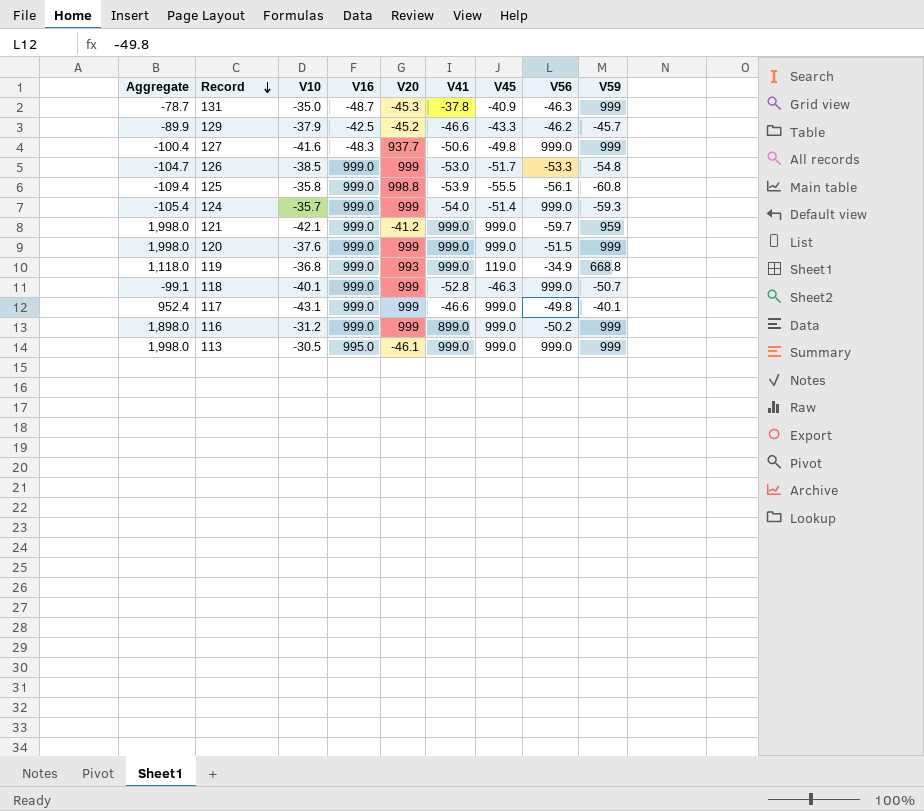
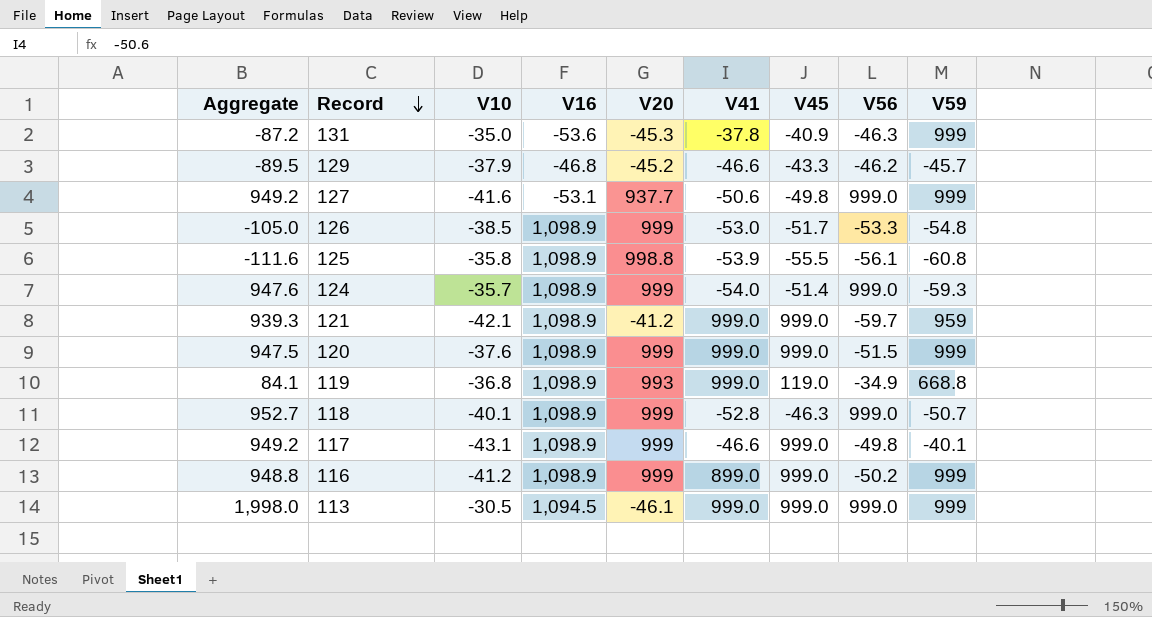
column Aggregate | formula: [V41] + [V45] -> [V45] + [V56]
131 | V16: -48.7 -> -53.6
129 | V16: -42.5 -> -46.8
127 | V16: -48.3 -> -53.1
126 | V16: 999.0 -> 1,098.9
125 | V16: 999.0 -> 1,098.9
124 | V16: 999.0 -> 1,098.9
121 | V16: 999.0 -> 1,098.9
120 | V16: 999.0 -> 1,098.9
119 | V16: 999.0 -> 1,098.9
118 | V16: 999.0 -> 1,098.9
117 | V16: 999.0 -> 1,098.9
116 | V10: -31.2 -> -41.2
116 | V16: 999.0 -> 1,098.9
113 | V16: 995.0 -> 1,094.5

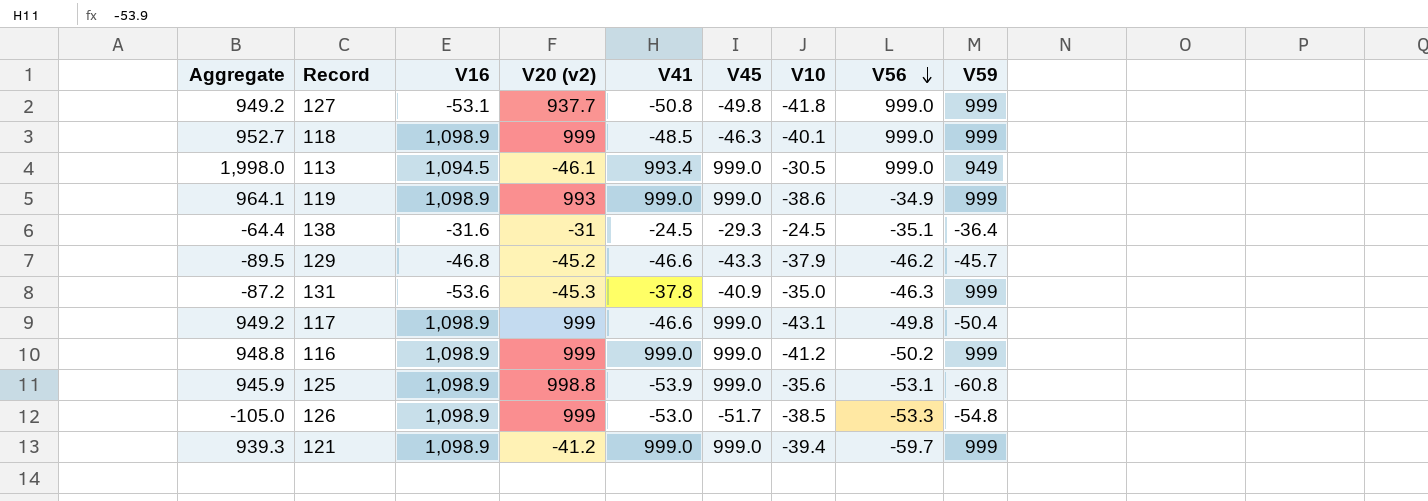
row order: Record descending -> V56 descending
column name: V20 -> V20 (v2)
column V10 | position: 3 -> 7
row 124: 947.6 | -35.7 | 1,098.9 | 999 | -54.0 | -51.4 | 999.0 | -59.3 -> none
row 120: 947.5 | -37.6 | 1,098.9 | 999 | 999.0 | 999.0 | -51.5 | 999 -> none
127 | V41: -50.6 -> -50.8
127 | V10: -41.6 -> -41.8
118 | V41: -52.8 -> -48.5
118 | V59: -50.7 -> 999
113 | V41: 999.0 -> 993.4
113 | V59: 999 -> 949
119 | Aggregate: 84.1 -> 964.1
119 | V45: 119.0 -> 999.0
119 | V10: -36.8 -> -38.6
119 | V59: 668.8 -> 999
row 138: none -> -64.4 | -31.6 | -31 | -24.5 | -29.3 | -24.5 | -35.1 | -36.4
117 | V59: -40.1 -> -50.4
116 | V41: 899.0 -> 999.0
125 | Aggregate: -111.6 -> 945.9
125 | V45: -55.5 -> 999.0
125 | V10: -35.8 -> -35.6
125 | V56: -56.1 -> -53.1
121 | V10: -42.1 -> -39.4
121 | V59: 959 -> 999

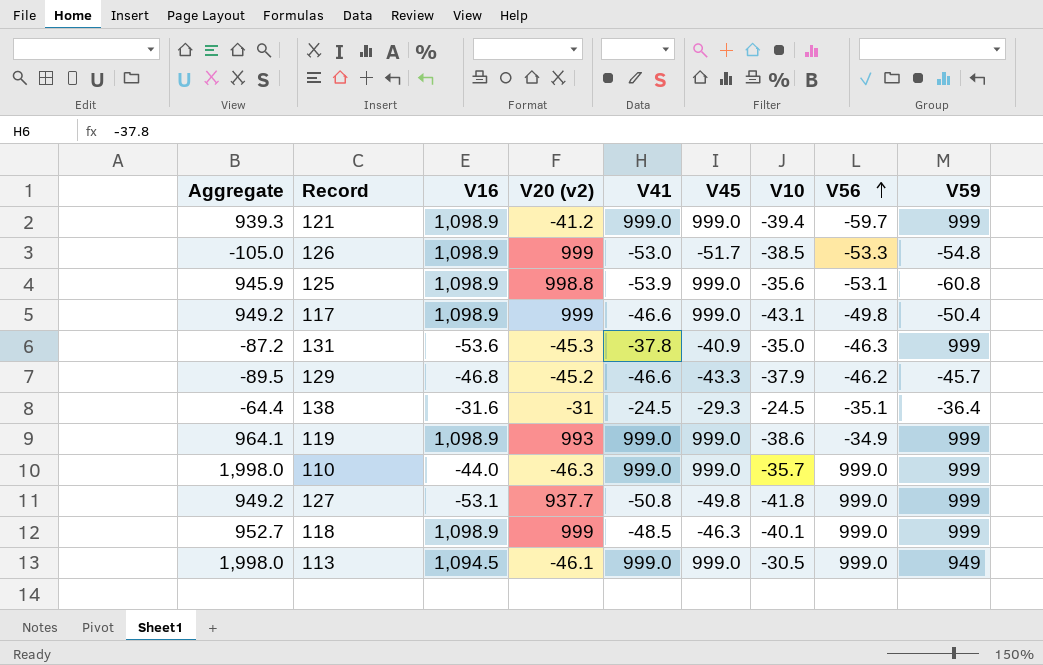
row order: V56 descending -> V56 ascending
row 116: 948.8 | 1,098.9 | 999 | 999.0 | 999.0 | -41.2 | -50.2 | 999 -> none
row 110: none -> 1,998.0 | -44.0 | -46.3 | 999.0 | 999.0 | -35.7 | 999.0 | 999
113 | V41: 993.4 -> 999.0

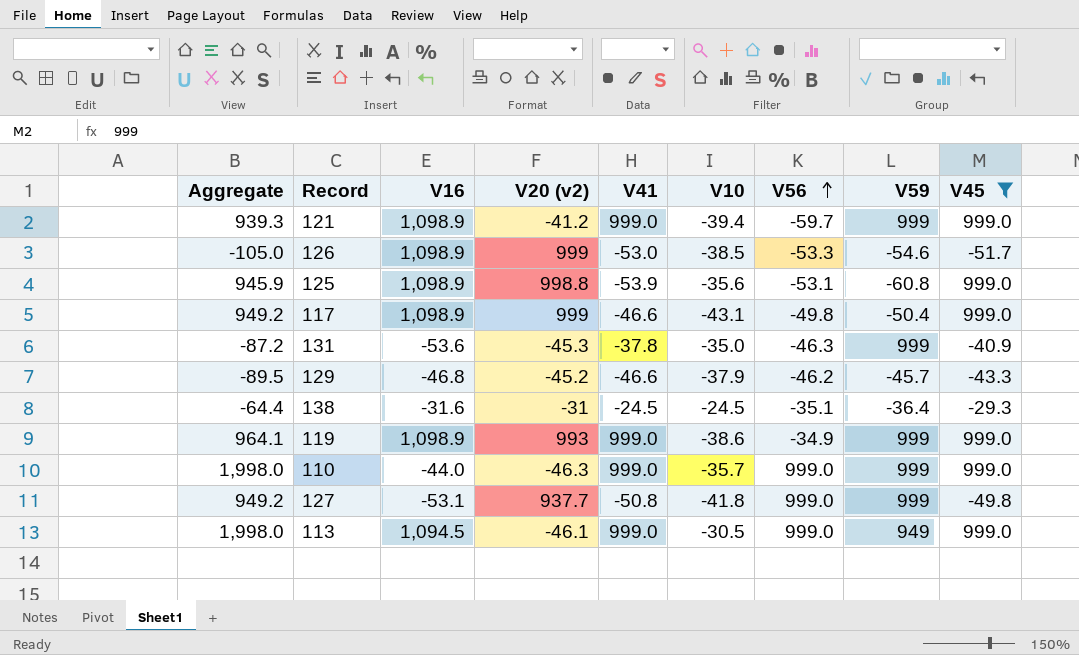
filter: none -> V45 != -46.3
column V45 | position: 6 -> 9
126 | V59: -54.8 -> -54.6

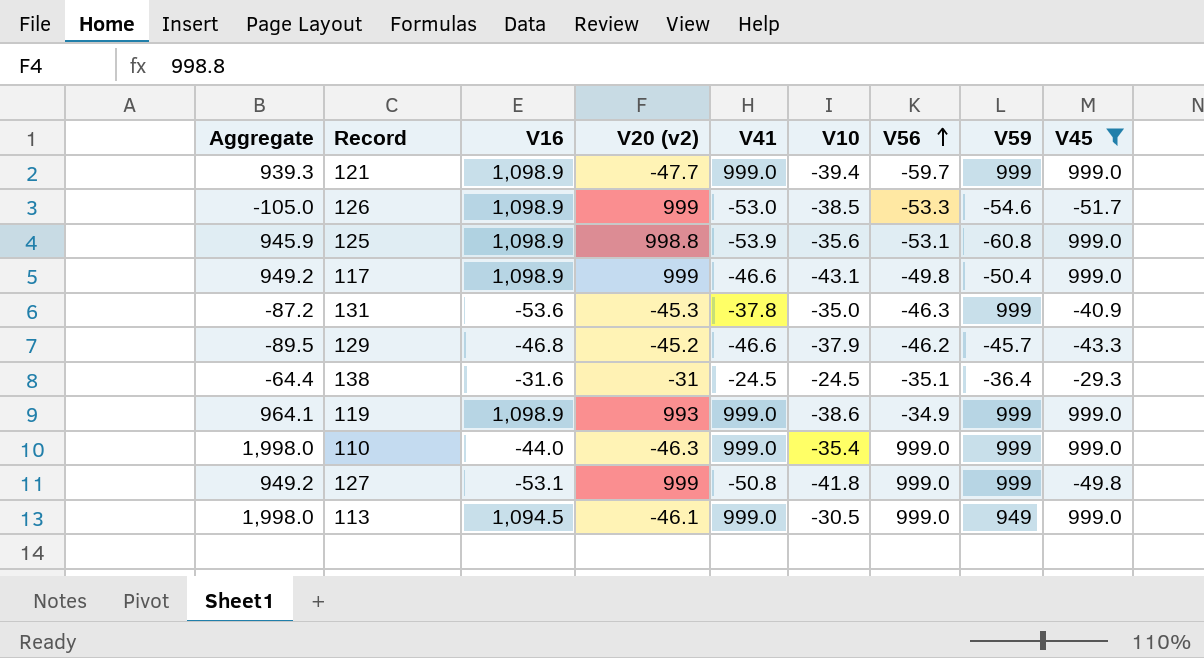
121 | V20 (v2): -41.2 -> -47.7
110 | V10: -35.7 -> -35.4
127 | V20 (v2): 937.7 -> 999

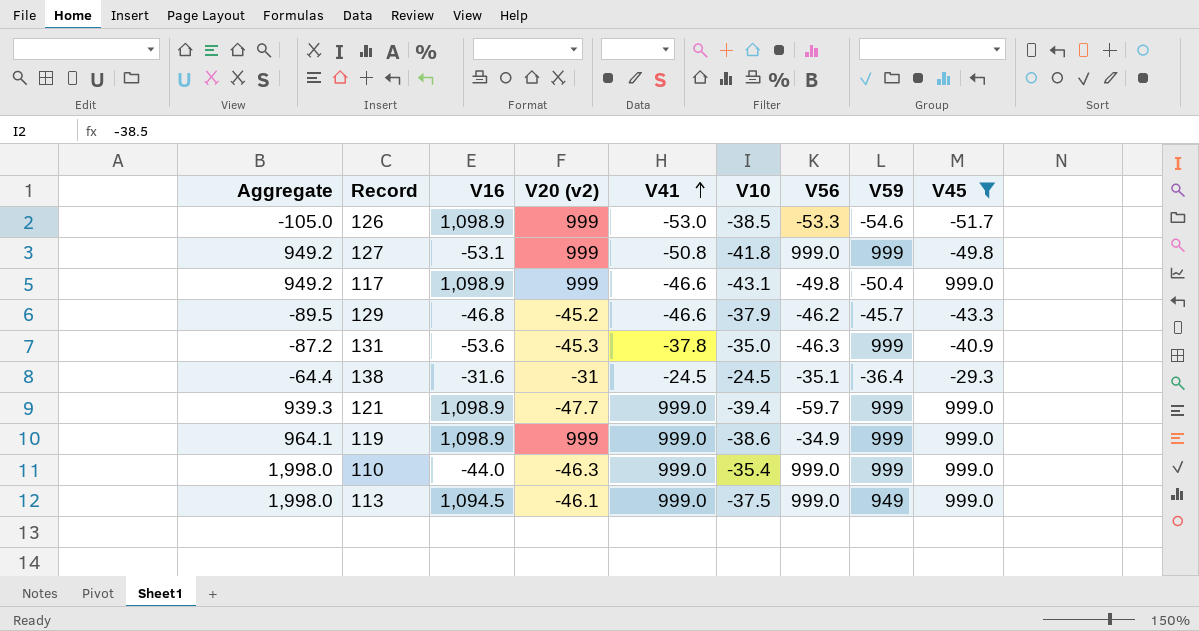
row order: V56 ascending -> V41 ascending
row 125: 945.9 | 1,098.9 | 998.8 | -53.9 | -35.6 | -53.1 | -60.8 | 999.0 -> none
119 | V20 (v2): 993 -> 999
113 | V10: -30.5 -> -37.5

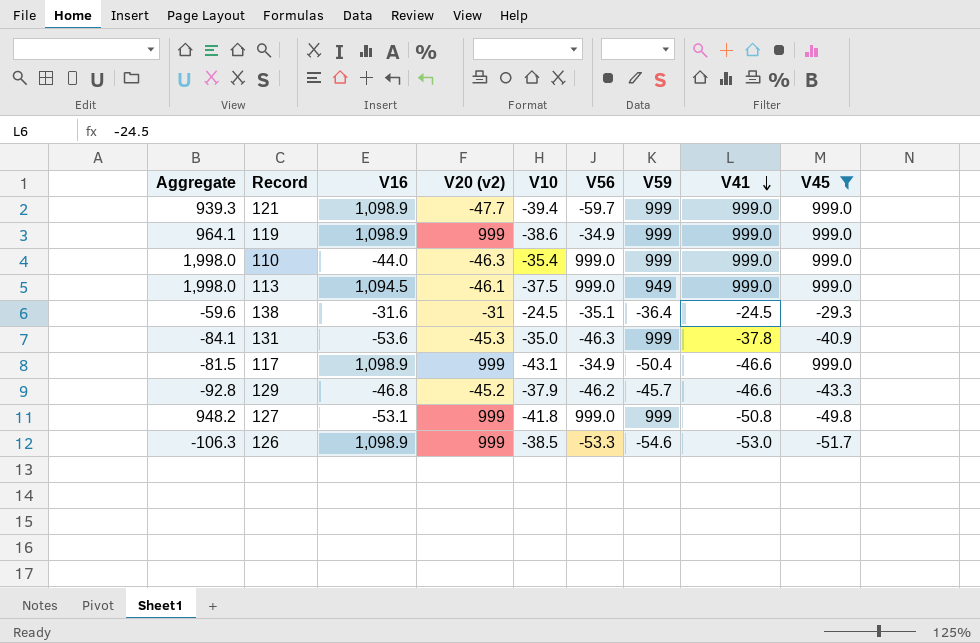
row order: V41 ascending -> V41 descending
column Aggregate | formula: [V56] + [V45] -> [V56] + [V41]
column V41 | position: 5 -> 8
117 | V56: -49.8 -> -34.9

